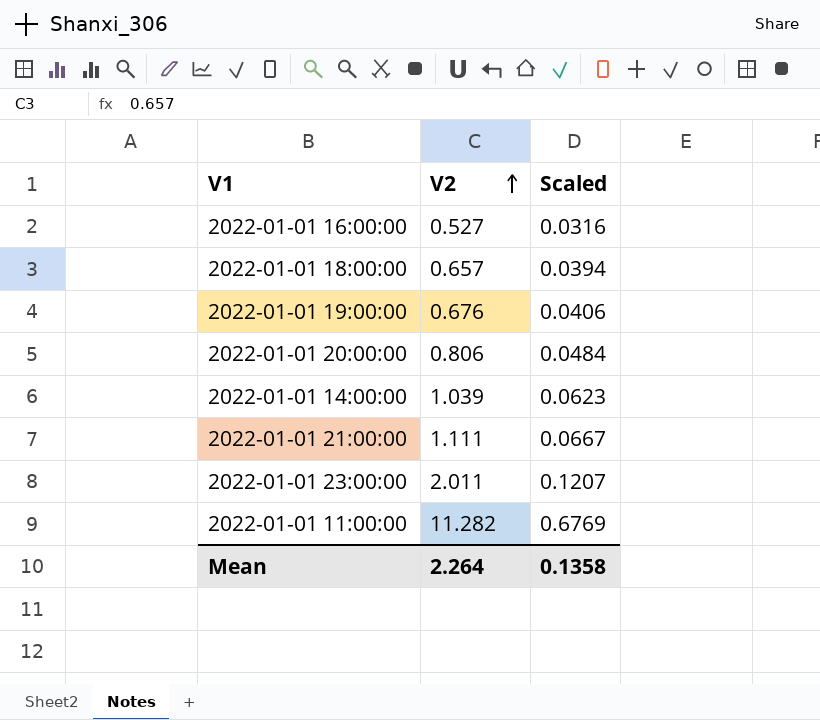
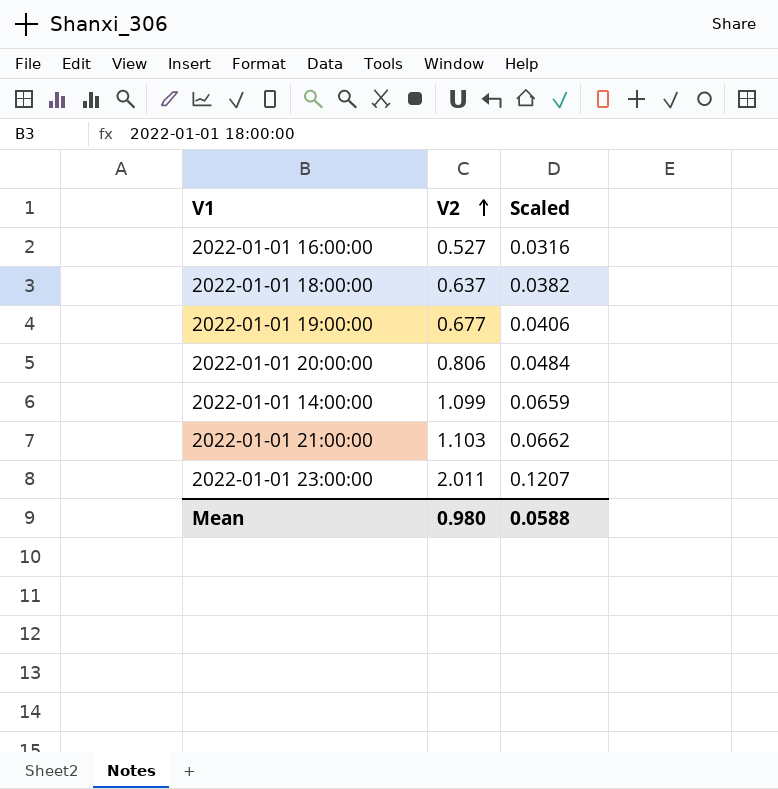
row 2022-01-01 11:00:00: 11.282 | 0.6769 -> none
2022-01-01 18:00:00 | V2: 0.657 -> 0.637
2022-01-01 18:00:00 | Scaled: 0.0394 -> 0.0382
2022-01-01 19:00:00 | V2: 0.676 -> 0.677
2022-01-01 14:00:00 | V2: 1.039 -> 1.099
2022-01-01 14:00:00 | Scaled: 0.0623 -> 0.0659
2022-01-01 21:00:00 | V2: 1.111 -> 1.103
2022-01-01 21:00:00 | Scaled: 0.0667 -> 0.0662
Mean | V2: 2.264 -> 0.980
Mean | Scaled: 0.1358 -> 0.0588

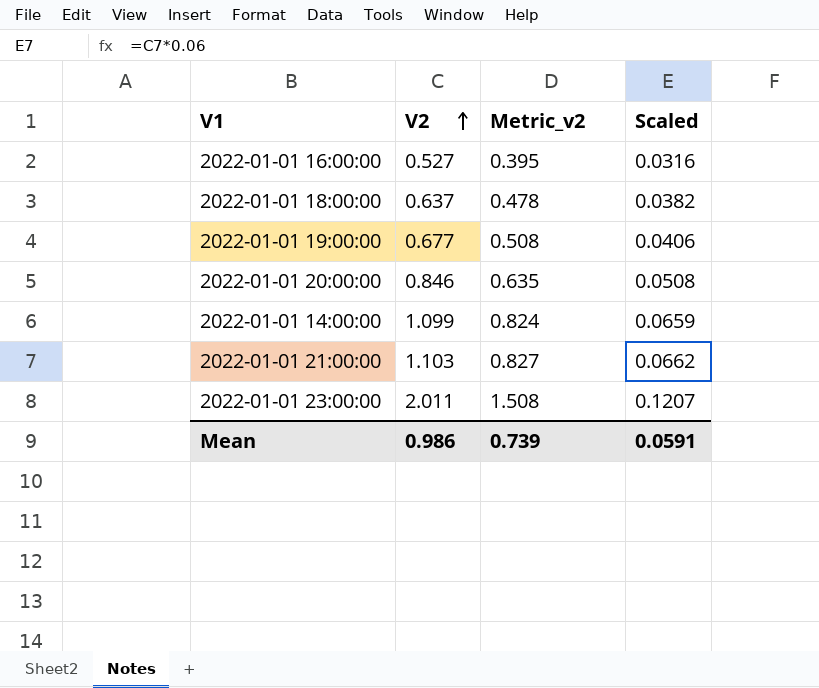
column Metric_v2 | formula: none -> [V2] * 0.75
2022-01-01 20:00:00 | V2: 0.806 -> 0.846
2022-01-01 20:00:00 | Scaled: 0.0484 -> 0.0508
Mean | V2: 0.980 -> 0.986
Mean | Scaled: 0.0588 -> 0.0591

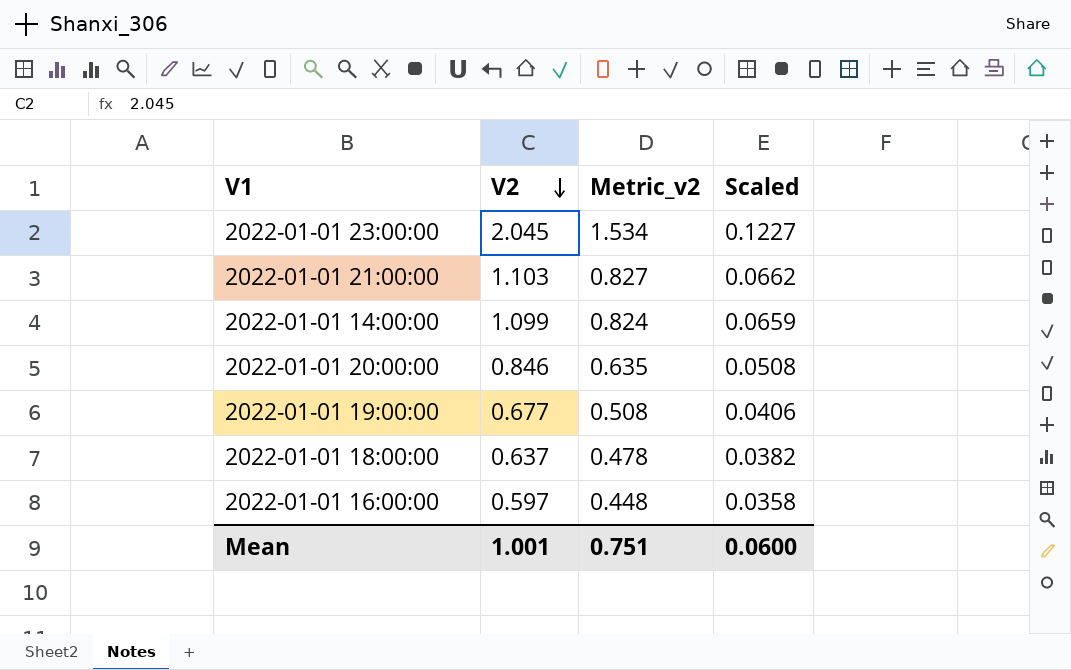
row order: V2 ascending -> V2 descending
2022-01-01 23:00:00 | V2: 2.011 -> 2.045
2022-01-01 23:00:00 | Metric_v2: 1.508 -> 1.534
2022-01-01 23:00:00 | Scaled: 0.1207 -> 0.1227
2022-01-01 16:00:00 | V2: 0.527 -> 0.597
2022-01-01 16:00:00 | Metric_v2: 0.395 -> 0.448
2022-01-01 16:00:00 | Scaled: 0.0316 -> 0.0358
Mean | V2: 0.986 -> 1.001
Mean | Metric_v2: 0.739 -> 0.751
Mean | Scaled: 0.0591 -> 0.0600

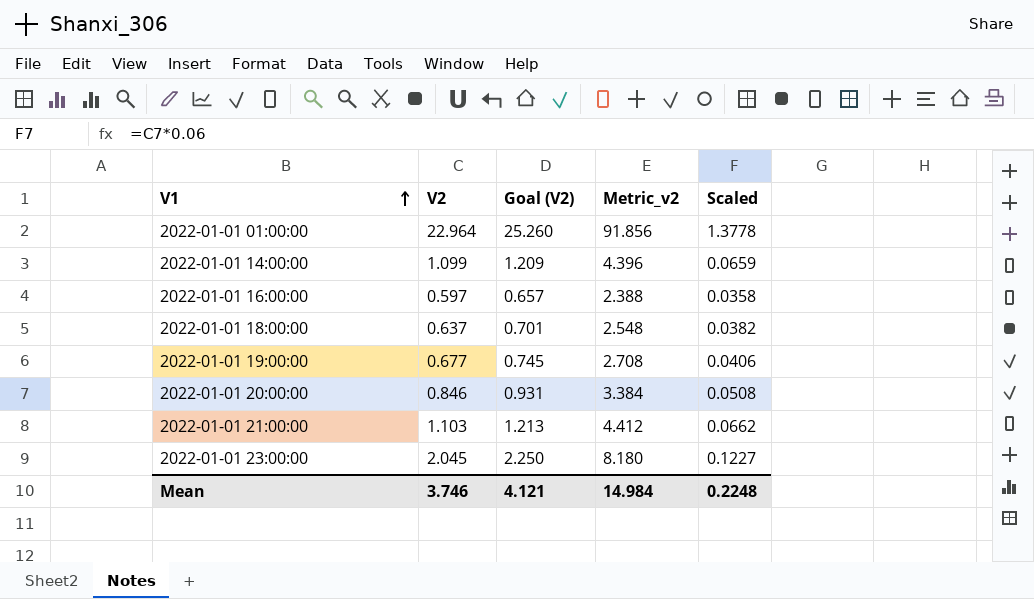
row order: V2 descending -> V1 ascending
column Goal (V2) | formula: none -> [V2] * 1.1
column Metric_v2 | formula: [V2] * 0.75 -> [V2] * 4
row 2022-01-01 01:00:00: none -> 22.964 | 25.260 | 91.856 | 1.3778
Mean | V2: 1.001 -> 3.746
Mean | Metric_v2: 0.751 -> 14.984
Mean | Scaled: 0.0600 -> 0.2248

